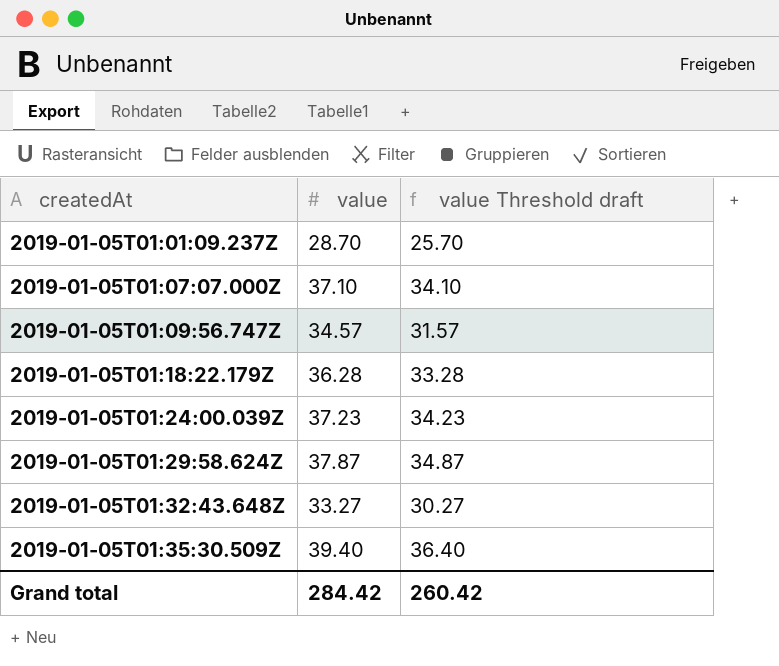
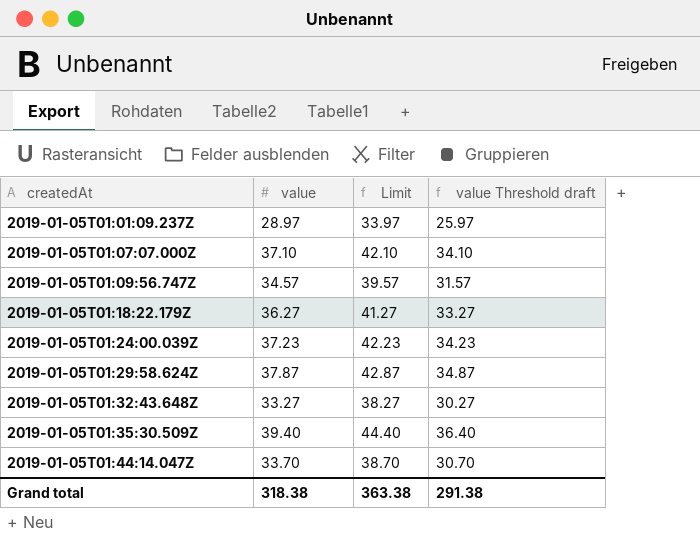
column Limit | formula: none -> [value] + 5
2019-01-05T01:01:09.237Z | value: 28.70 -> 28.97
2019-01-05T01:01:09.237Z | value Threshold draft: 25.70 -> 25.97
2019-01-05T01:18:22.179Z | value: 36.28 -> 36.27
2019-01-05T01:18:22.179Z | value Threshold draft: 33.28 -> 33.27
row 2019-01-05T01:44:14.047Z: none -> 33.70 | 38.70 | 30.70
Grand total | value: 284.42 -> 318.38
Grand total | value Threshold draft: 260.42 -> 291.38

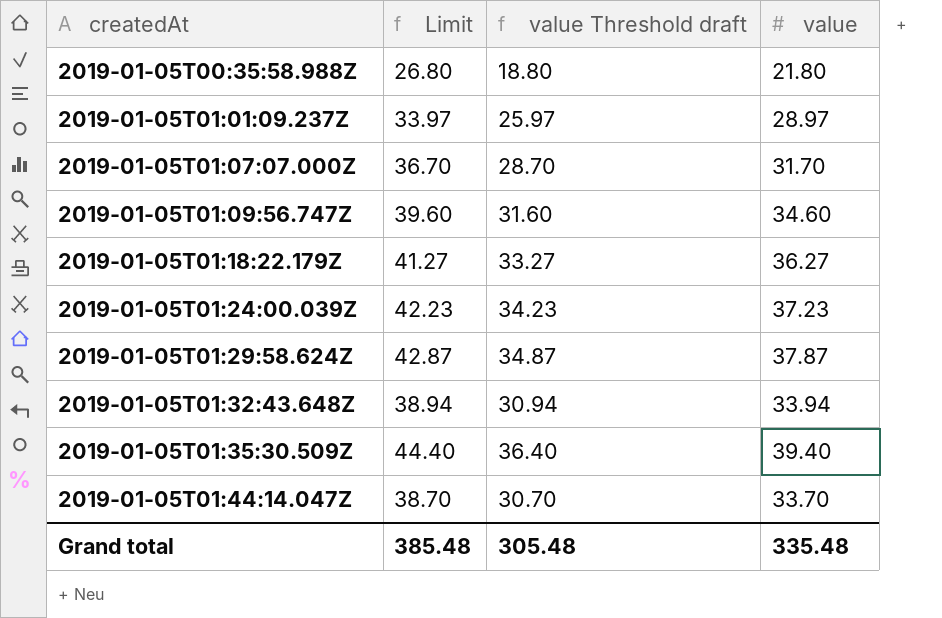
column value | position: 2 -> 4
row 2019-01-05T00:35:58.988Z: none -> 26.80 | 18.80 | 21.80
2019-01-05T01:07:07.000Z | Limit: 42.10 -> 36.70
2019-01-05T01:07:07.000Z | value Threshold draft: 34.10 -> 28.70
2019-01-05T01:07:07.000Z | value: 37.10 -> 31.70
2019-01-05T01:09:56.747Z | Limit: 39.57 -> 39.60
2019-01-05T01:09:56.747Z | value Threshold draft: 31.57 -> 31.60
2019-01-05T01:09:56.747Z | value: 34.57 -> 34.60
2019-01-05T01:32:43.648Z | Limit: 38.27 -> 38.94
2019-01-05T01:32:43.648Z | value Threshold draft: 30.27 -> 30.94
2019-01-05T01:32:43.648Z | value: 33.27 -> 33.94
Grand total | Limit: 363.38 -> 385.48
Grand total | value Threshold draft: 291.38 -> 305.48
Grand total | value: 318.38 -> 335.48

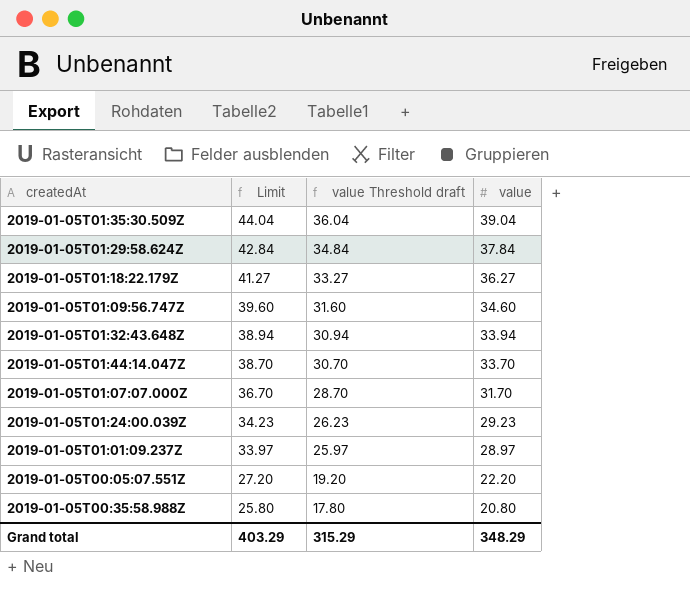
row order: createdAt ascending -> Limit descending
2019-01-05T01:35:30.509Z | Limit: 44.40 -> 44.04
2019-01-05T01:35:30.509Z | value Threshold draft: 36.40 -> 36.04
2019-01-05T01:35:30.509Z | value: 39.40 -> 39.04
2019-01-05T01:29:58.624Z | Limit: 42.87 -> 42.84
2019-01-05T01:29:58.624Z | value Threshold draft: 34.87 -> 34.84
2019-01-05T01:29:58.624Z | value: 37.87 -> 37.84
2019-01-05T01:24:00.039Z | Limit: 42.23 -> 34.23
2019-01-05T01:24:00.039Z | value Threshold draft: 34.23 -> 26.23
2019-01-05T01:24:00.039Z | value: 37.23 -> 29.23
row 2019-01-05T00:05:07.551Z: none -> 27.20 | 19.20 | 22.20
2019-01-05T00:35:58.988Z | Limit: 26.80 -> 25.80
2019-01-05T00:35:58.988Z | value Threshold draft: 18.80 -> 17.80
2019-01-05T00:35:58.988Z | value: 21.80 -> 20.80
Grand total | Limit: 385.48 -> 403.29
Grand total | value Threshold draft: 305.48 -> 315.29
Grand total | value: 335.48 -> 348.29

